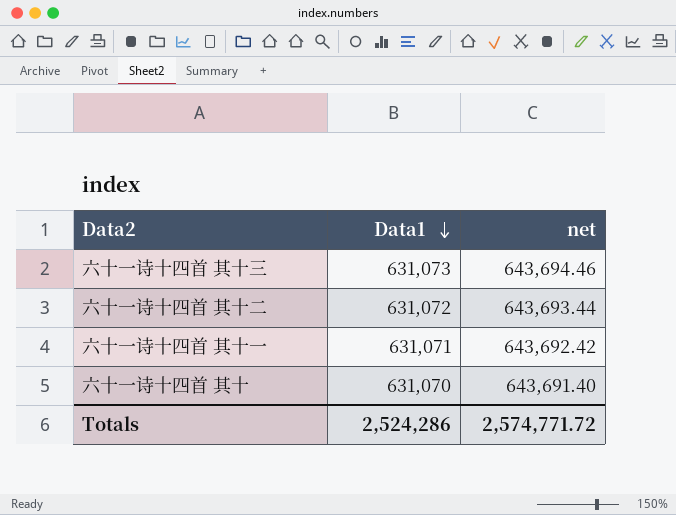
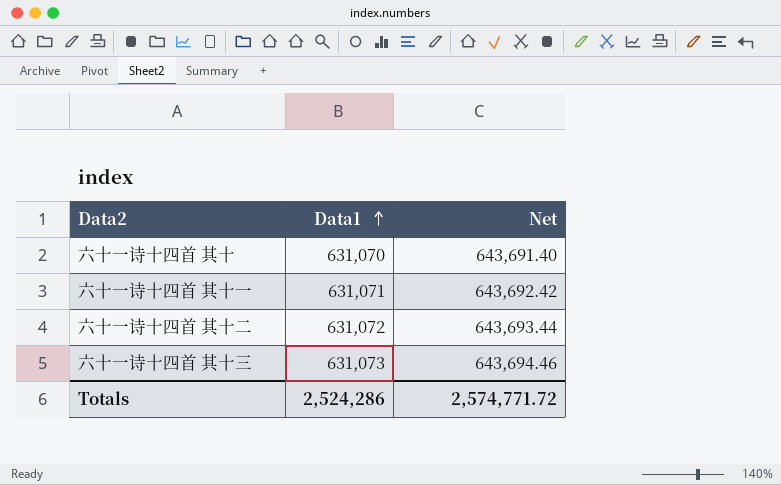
row order: Data1 descending -> Data1 ascending
column name: net -> Net

